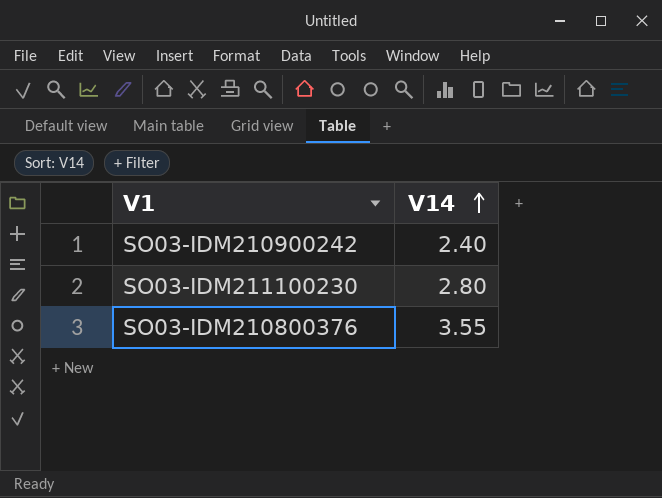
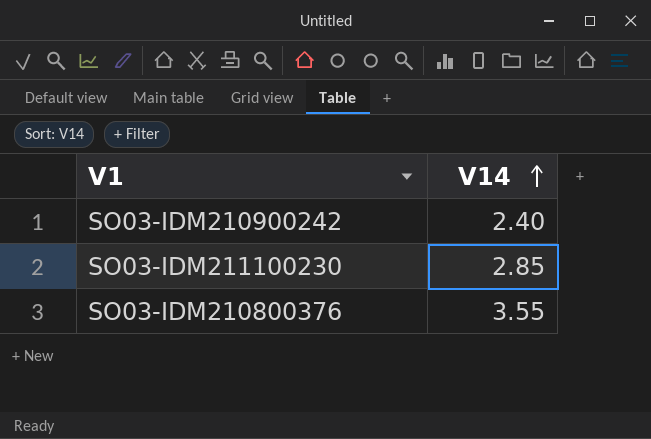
SO03-IDM211100230 | V14: 2.80 -> 2.85

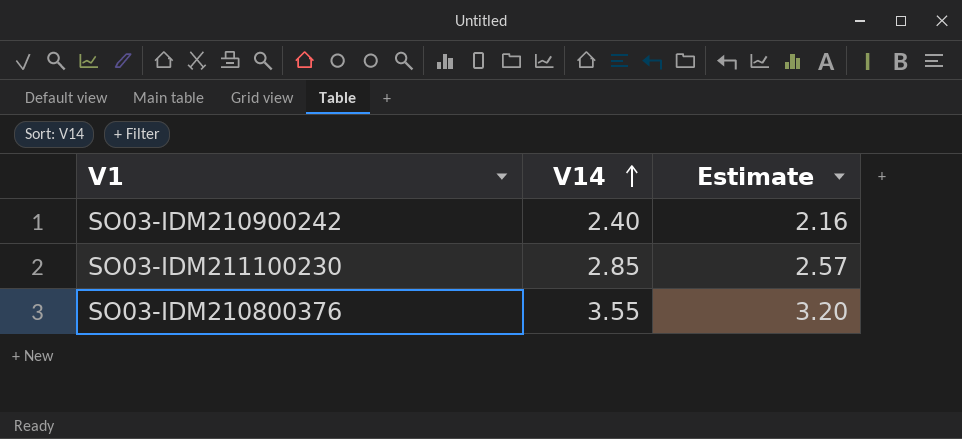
column Estimate | formula: none -> [V14] * 0.9

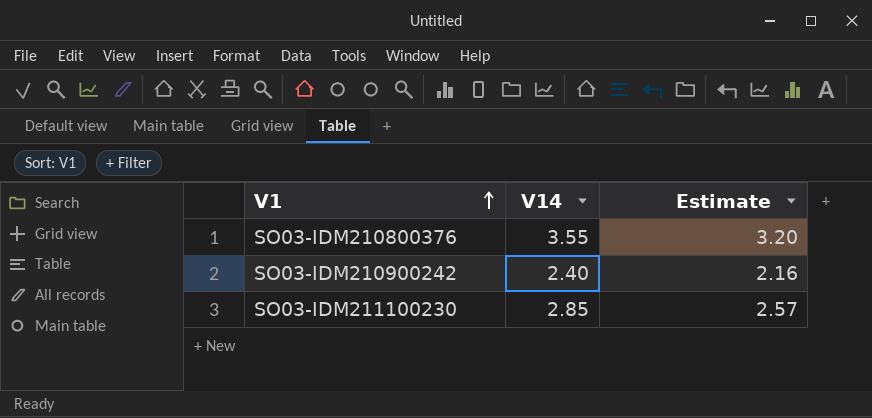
row order: V14 ascending -> V1 ascending

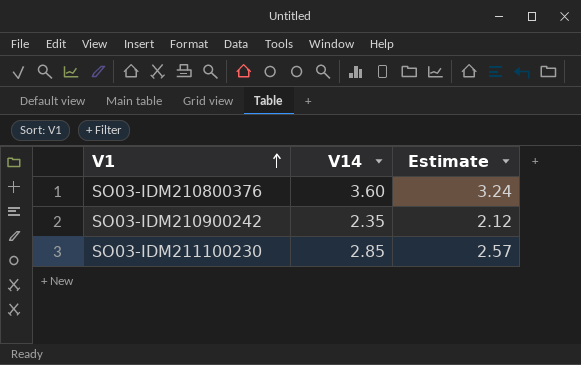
SO03-IDM210800376 | V14: 3.55 -> 3.60
SO03-IDM210800376 | Estimate: 3.20 -> 3.24
SO03-IDM210900242 | V14: 2.40 -> 2.35
SO03-IDM210900242 | Estimate: 2.16 -> 2.12

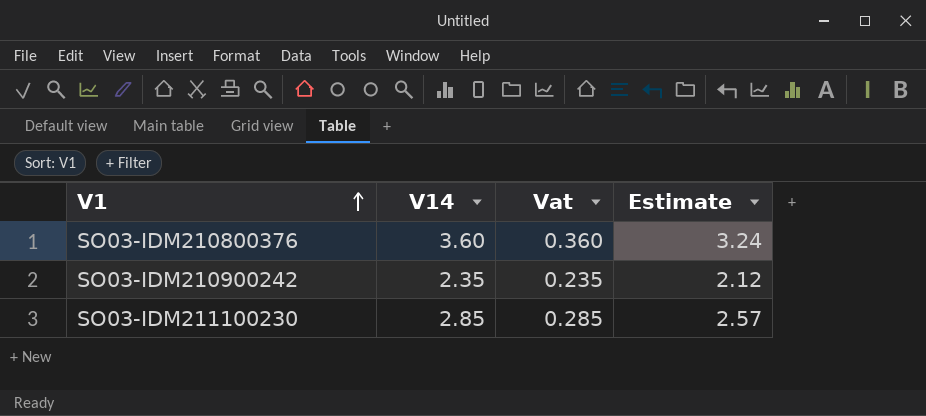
column Vat | formula: none -> [V14] * 0.1

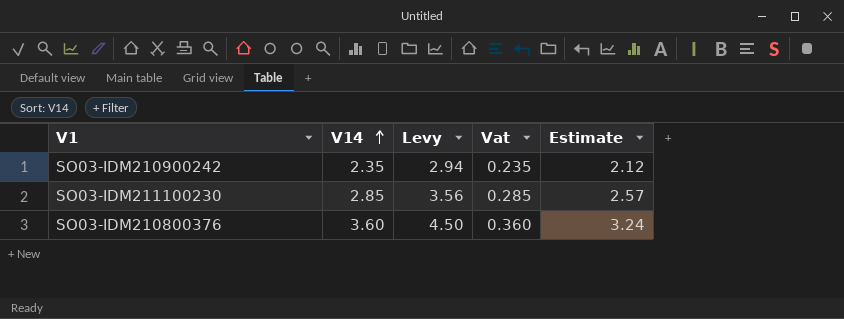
row order: V1 ascending -> V14 ascending
column Levy | formula: none -> [V14] * 1.25

